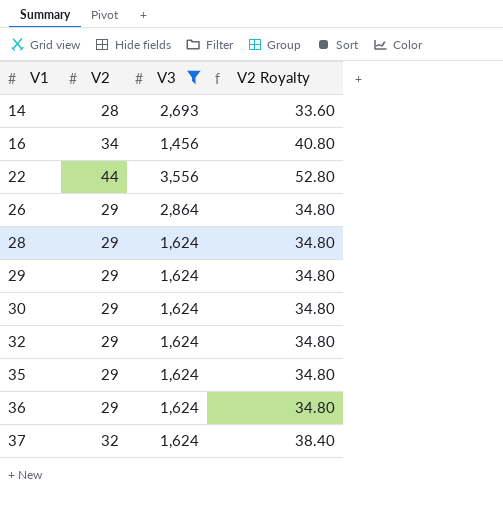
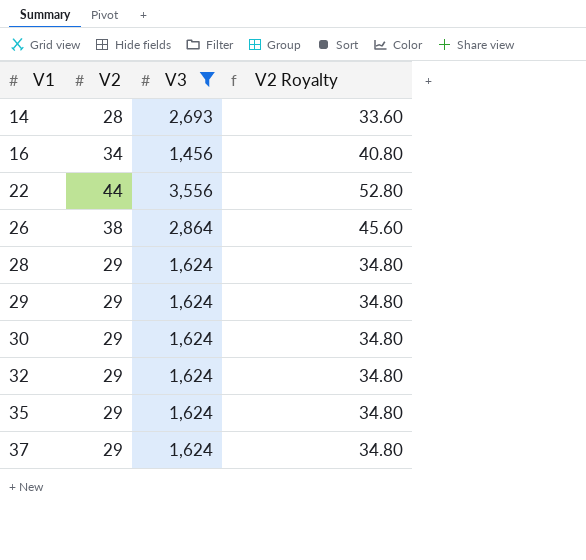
row 36: 29 | 1,624 | 34.80 -> none
26 | V2: 29 -> 38
26 | V2 Royalty: 34.80 -> 45.60
37 | V2: 32 -> 29
37 | V2 Royalty: 38.40 -> 34.80

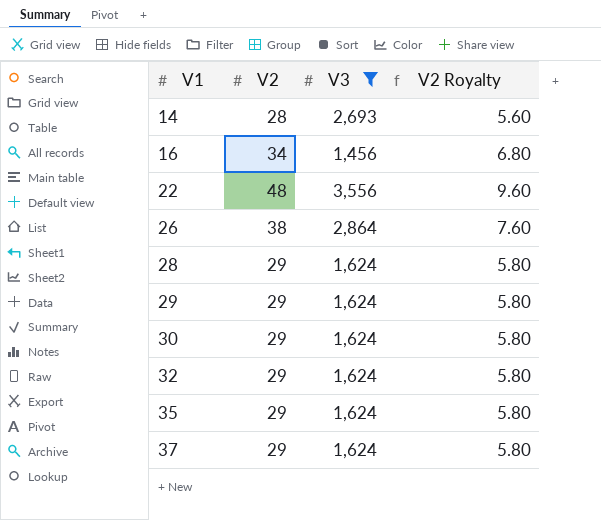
column V2 Royalty | formula: [V2] * 1.2 -> [V2] * 0.2
22 | V2: 44 -> 48

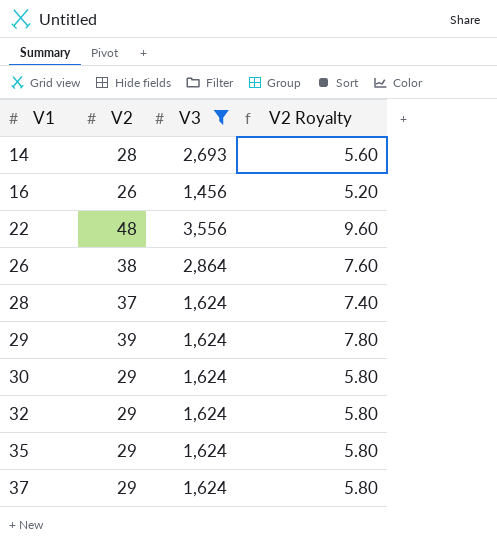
16 | V2: 34 -> 26
16 | V2 Royalty: 6.80 -> 5.20
28 | V2: 29 -> 37
28 | V2 Royalty: 5.80 -> 7.40
29 | V2: 29 -> 39
29 | V2 Royalty: 5.80 -> 7.80

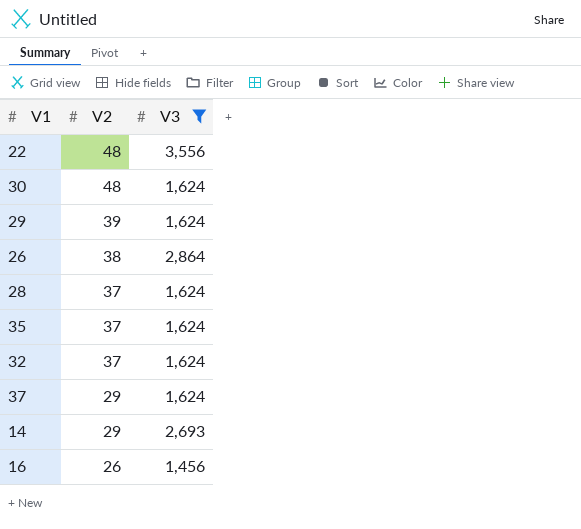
row order: V1 ascending -> V2 descending
column V2 Royalty | formula: [V2] * 0.2 -> none
30 | V2: 29 -> 48
35 | V2: 29 -> 37
32 | V2: 29 -> 37
14 | V2: 28 -> 29

